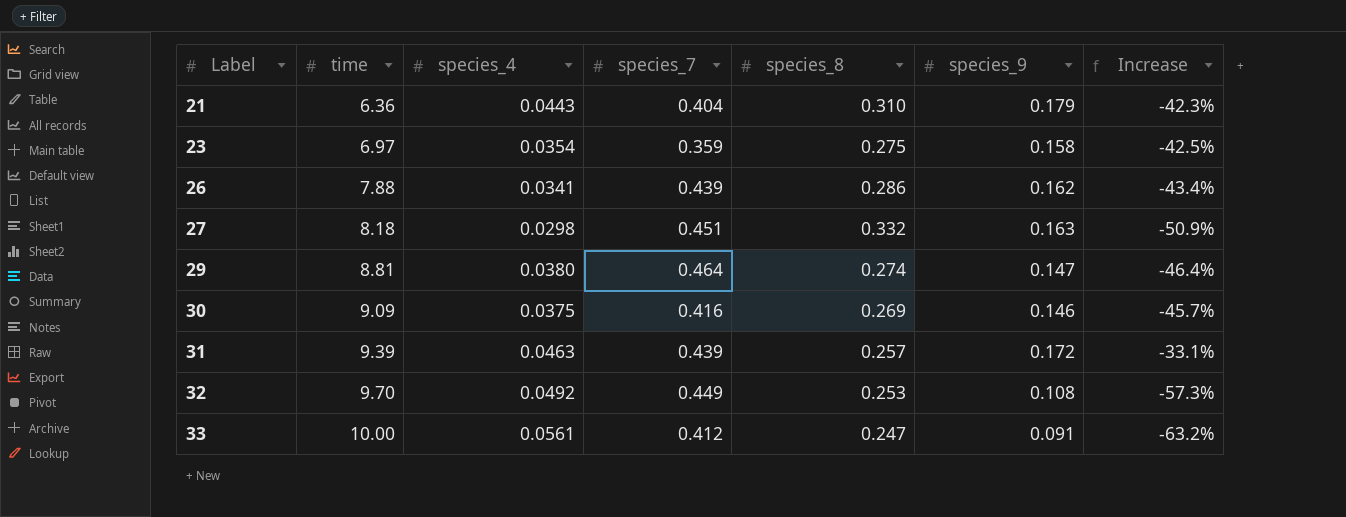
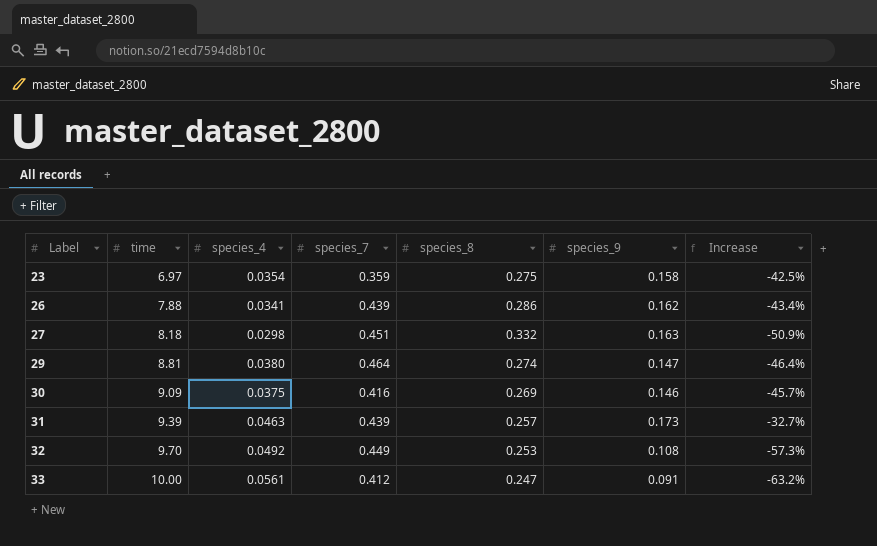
row 21: 6.36 | 0.0443 | 0.404 | 0.310 | 0.179 | -42.3% -> none
31 | species_9: 0.172 -> 0.173
31 | Increase: -33.1% -> -32.7%

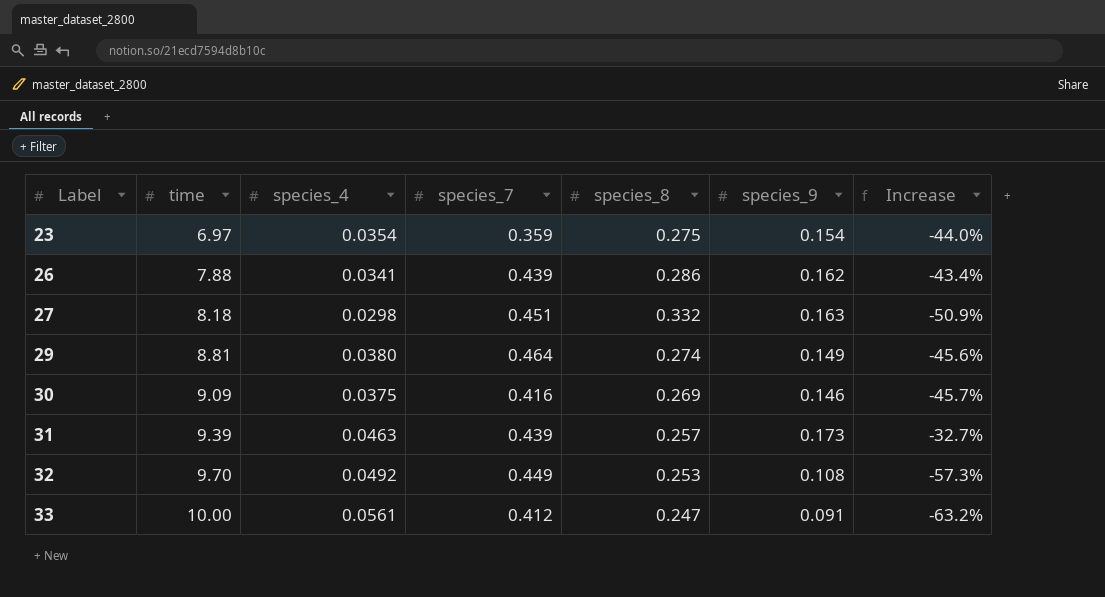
23 | species_9: 0.158 -> 0.154
23 | Increase: -42.5% -> -44.0%
29 | species_9: 0.147 -> 0.149
29 | Increase: -46.4% -> -45.6%

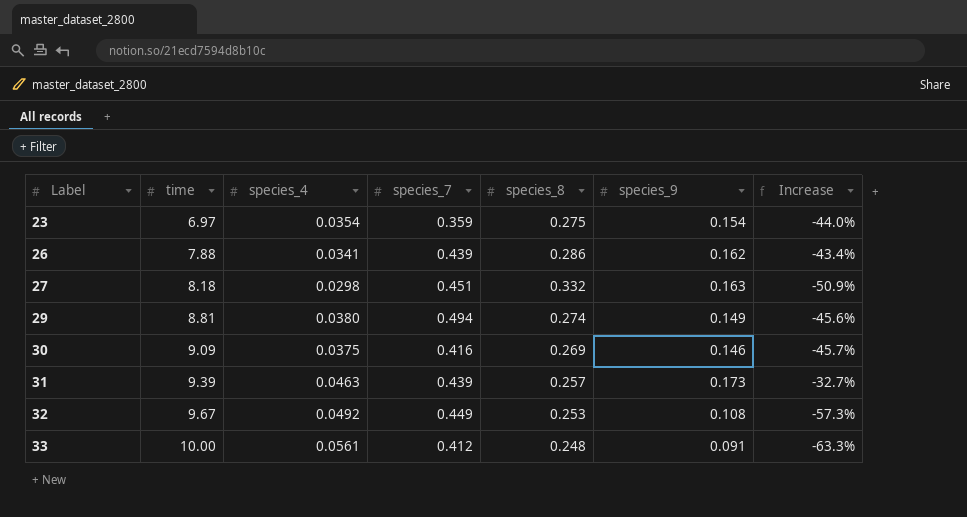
29 | species_7: 0.464 -> 0.494
32 | time: 9.70 -> 9.67
33 | species_8: 0.247 -> 0.248
33 | Increase: -63.2% -> -63.3%

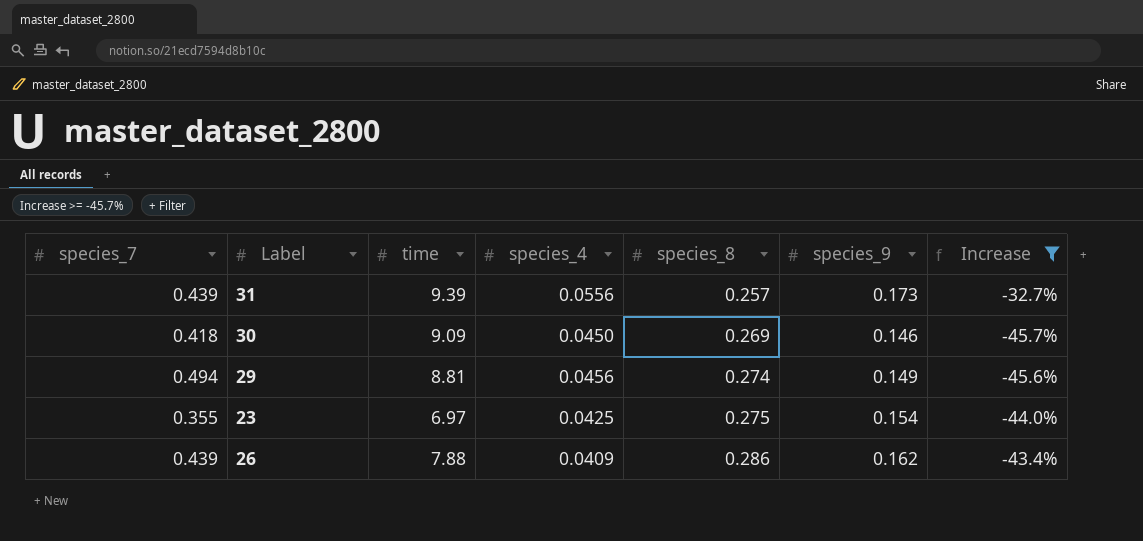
filter: none -> Increase >= -45.7%
row order: Label ascending -> species_8 ascending
column species_7 | position: 4 -> 1
31 | species_4: 0.0463 -> 0.0556
30 | species_7: 0.416 -> 0.418
30 | species_4: 0.0375 -> 0.0450
29 | species_4: 0.0380 -> 0.0456
23 | species_7: 0.359 -> 0.355
23 | species_4: 0.0354 -> 0.0425
26 | species_4: 0.0341 -> 0.0409

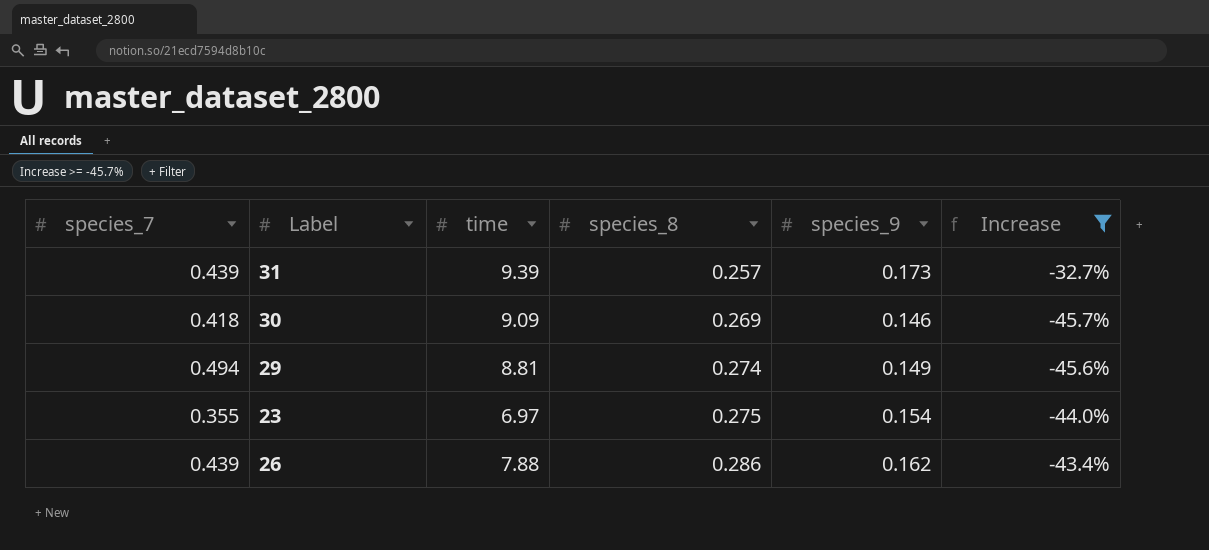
column species_4 | position: 4 -> none

